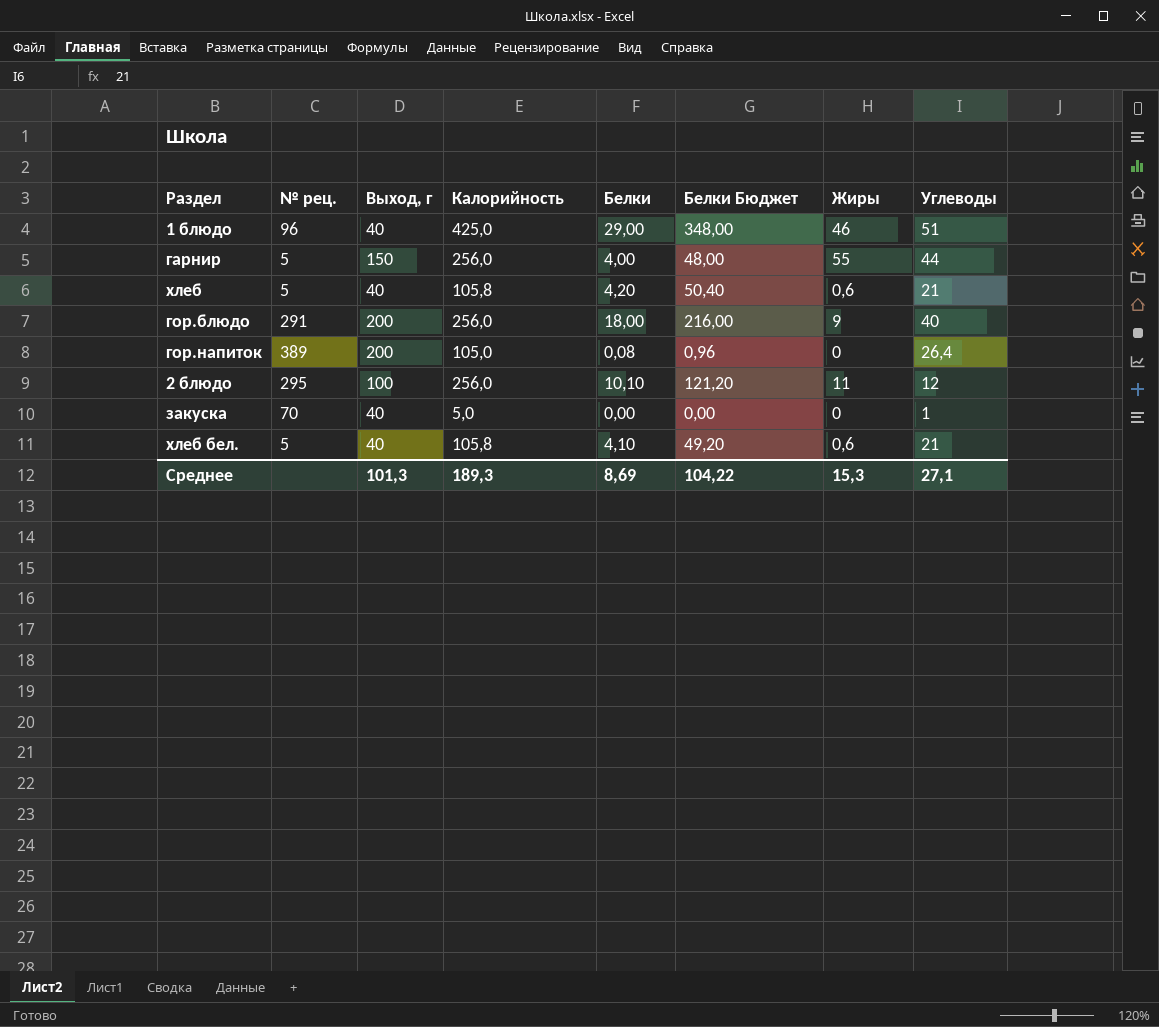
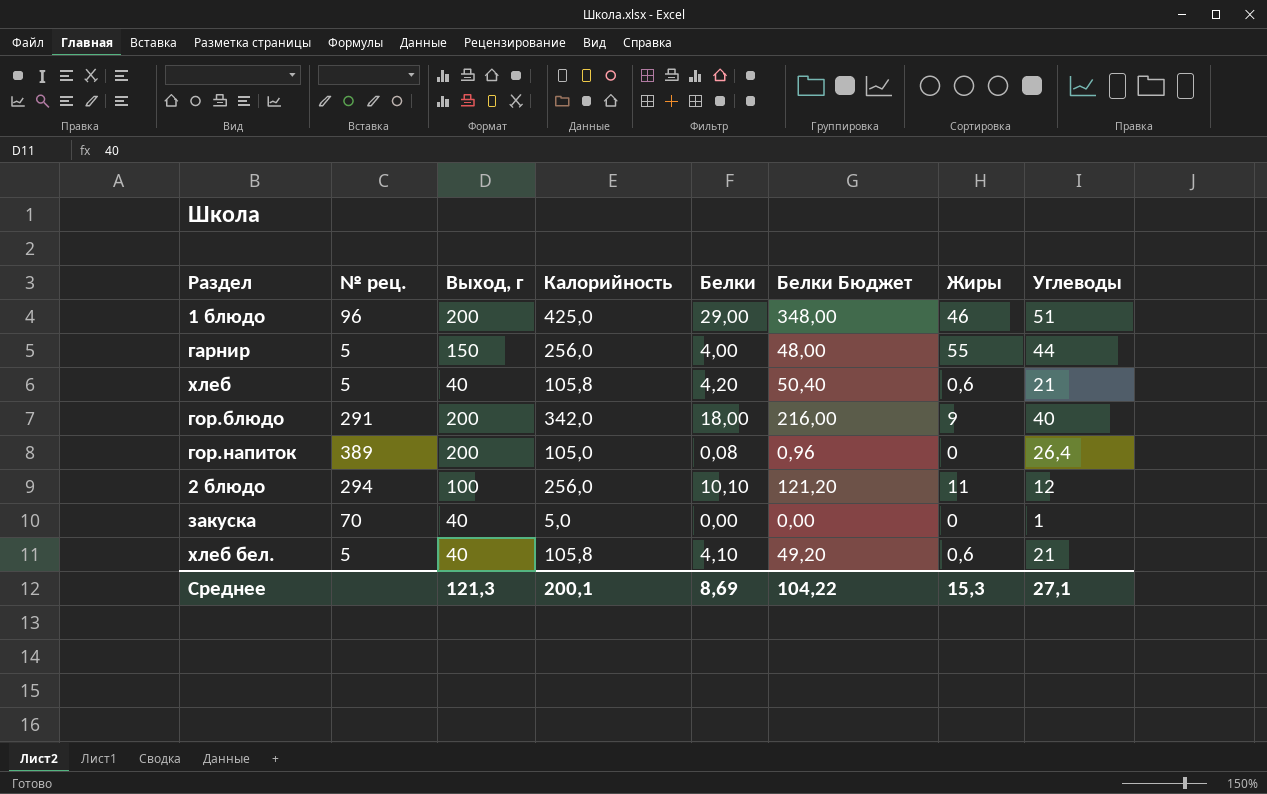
1 блюдо | Выход, г: 40 -> 200
гор.блюдо | Калорийность: 256,0 -> 342,0
2 блюдо | № рец.: 295 -> 294
Среднее | Выход, г: 101,3 -> 121,3
Среднее | Калорийность: 189,3 -> 200,1

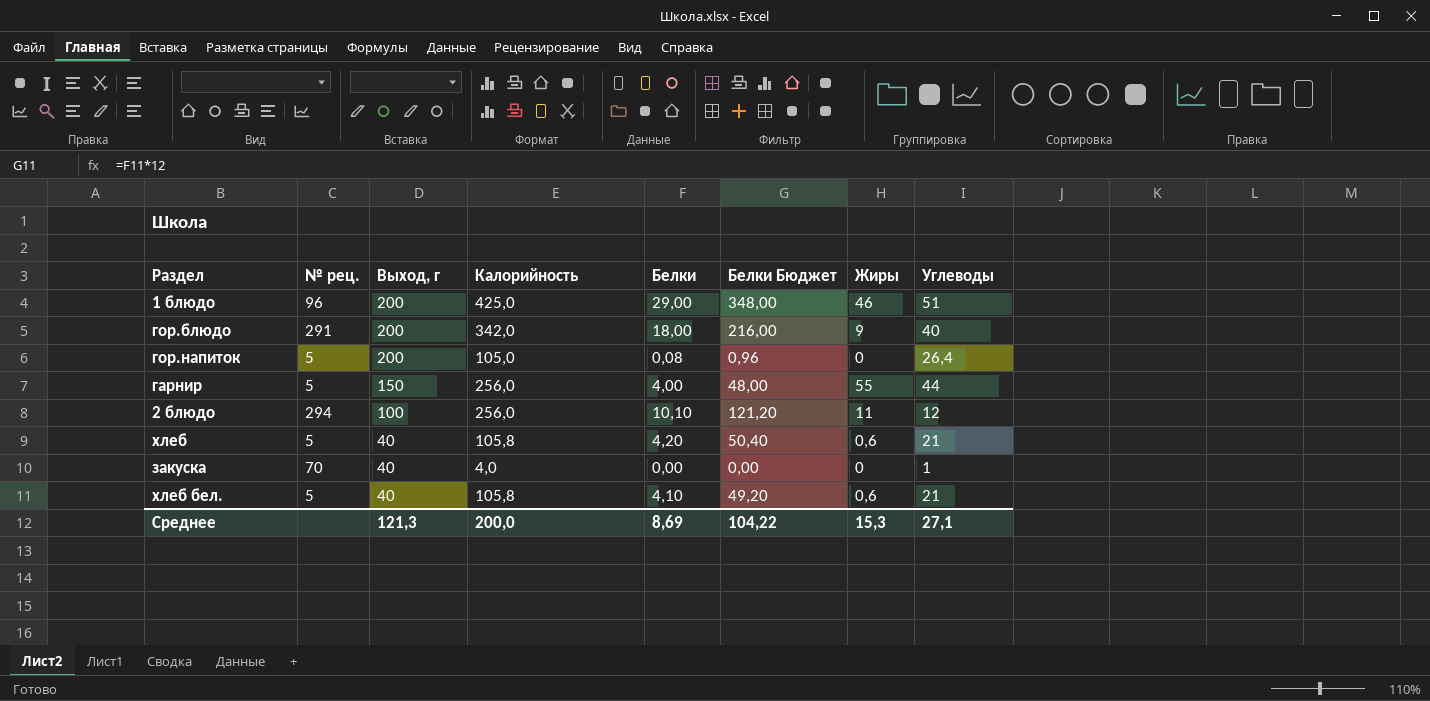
row order: none -> Выход, г descending
гор.напиток | № рец.: 389 -> 5
закуска | Калорийность: 5,0 -> 4,0
Среднее | Калорийность: 200,1 -> 200,0

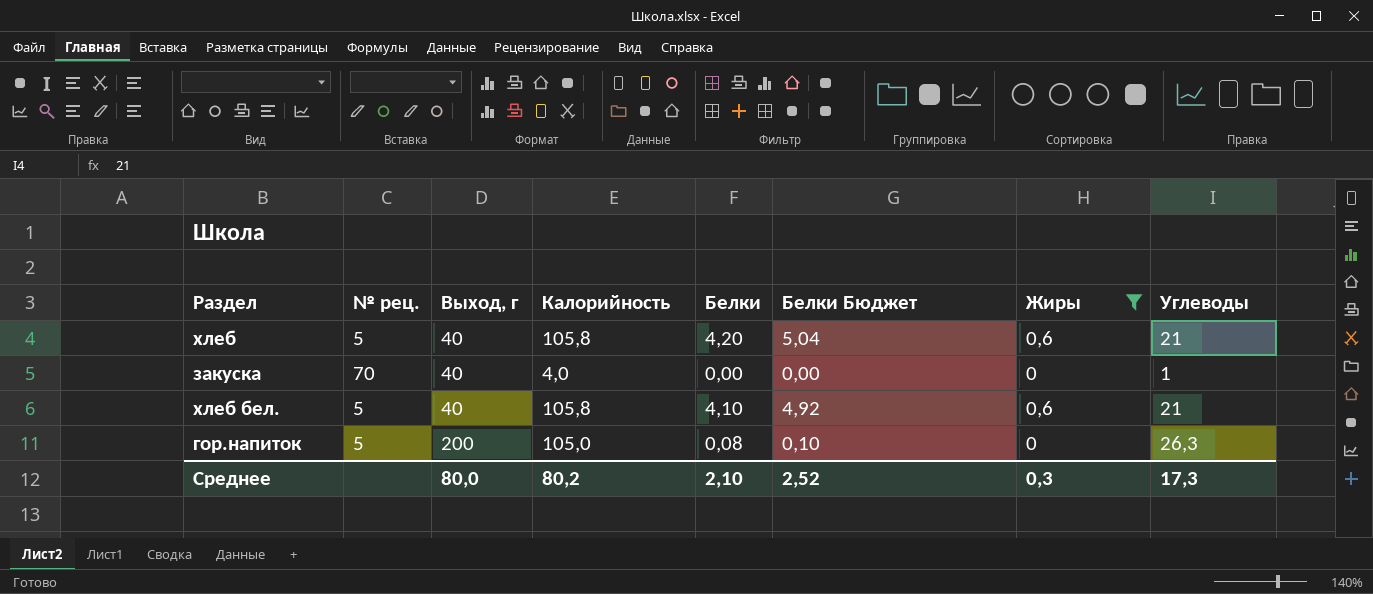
filter: none -> Жиры <= 0,6
row order: Выход, г descending -> Выход, г ascending
column Белки Бюджет | formula: [Белки] * 12 -> [Белки] * 1,2
гор.напиток | Углеводы: 26,4 -> 26,3
Среднее | Выход, г: 121,3 -> 80,0
Среднее | Калорийность: 200,0 -> 80,2
Среднее | Белки: 8,69 -> 2,10
Среднее | Белки Бюджет: 104,22 -> 2,52
Среднее | Жиры: 15,3 -> 0,3
Среднее | Углеводы: 27,1 -> 17,3

